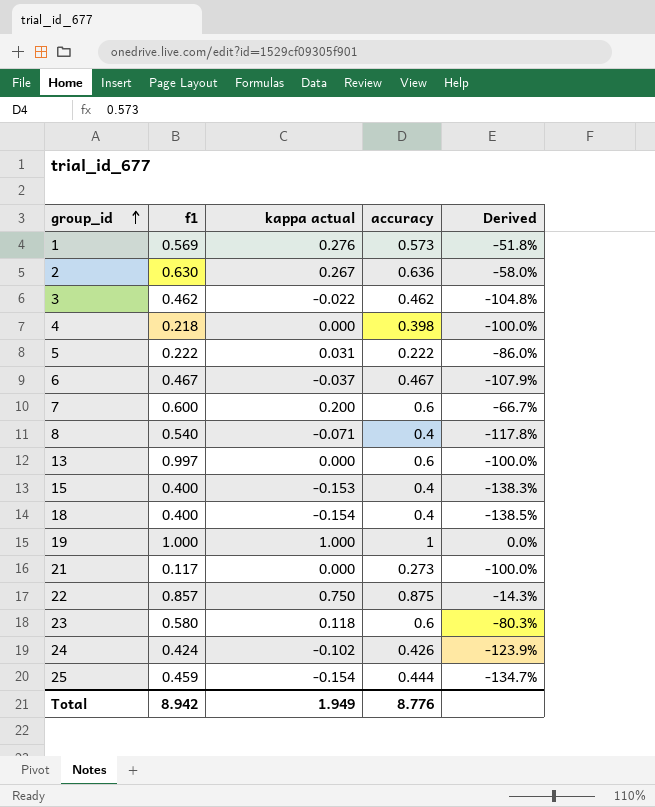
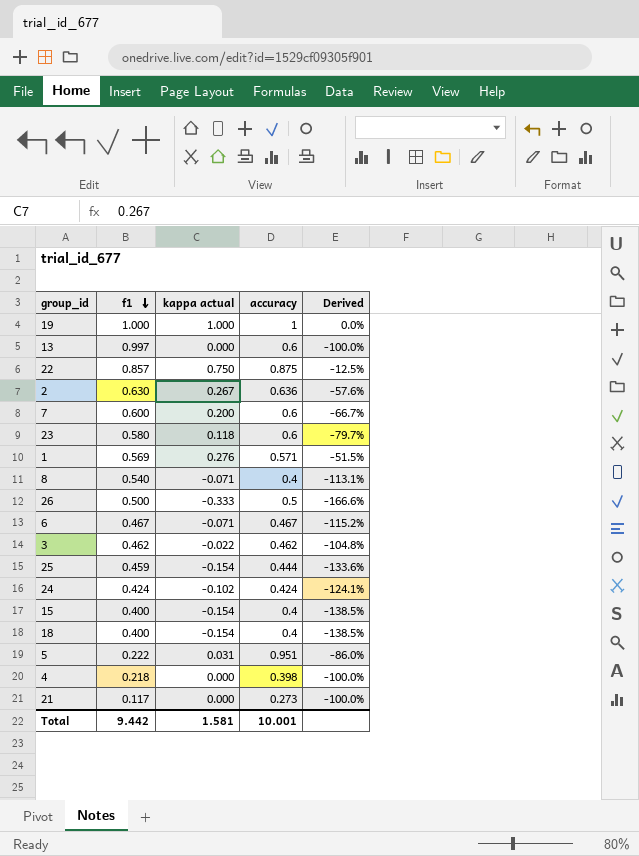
row order: group_id ascending -> f1 descending
column Derived | formula: ([kappa actual] - [accuracy]) / [accuracy] -> ([kappa actual] - [f1]) / [f1]
1 | accuracy: 0.573 -> 0.571
row 26: none -> 0.500 | -0.333 | 0.5 | -166.6%
6 | kappa actual: -0.037 -> -0.071
24 | accuracy: 0.426 -> 0.424
15 | kappa actual: -0.153 -> -0.154
5 | accuracy: 0.222 -> 0.951
Total | f1: 8.942 -> 9.442
Total | kappa actual: 1.949 -> 1.581
Total | accuracy: 8.776 -> 10.001

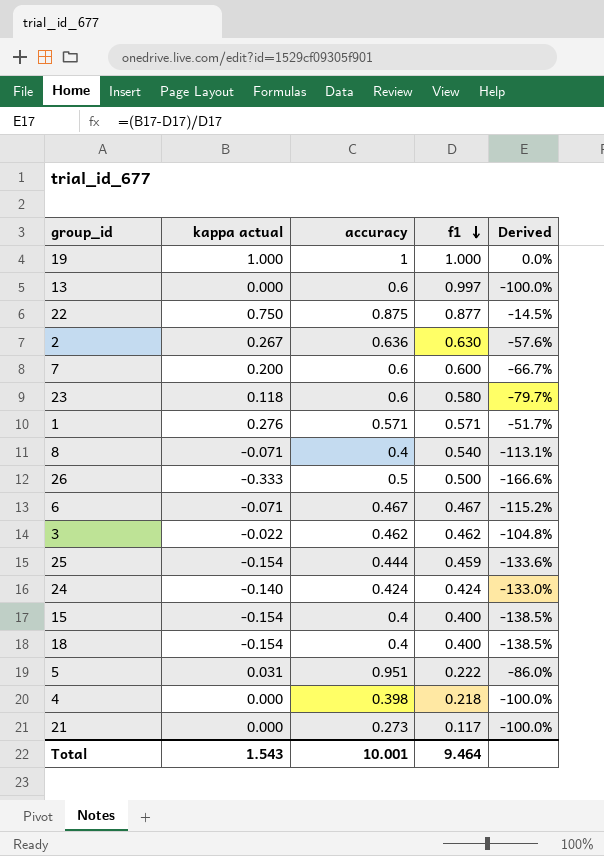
column f1 | position: 2 -> 4
22 | f1: 0.857 -> 0.877
22 | Derived: -12.5% -> -14.5%
1 | f1: 0.569 -> 0.571
1 | Derived: -51.5% -> -51.7%
24 | kappa actual: -0.102 -> -0.140
24 | Derived: -124.1% -> -133.0%
Total | kappa actual: 1.581 -> 1.543
Total | f1: 9.442 -> 9.464

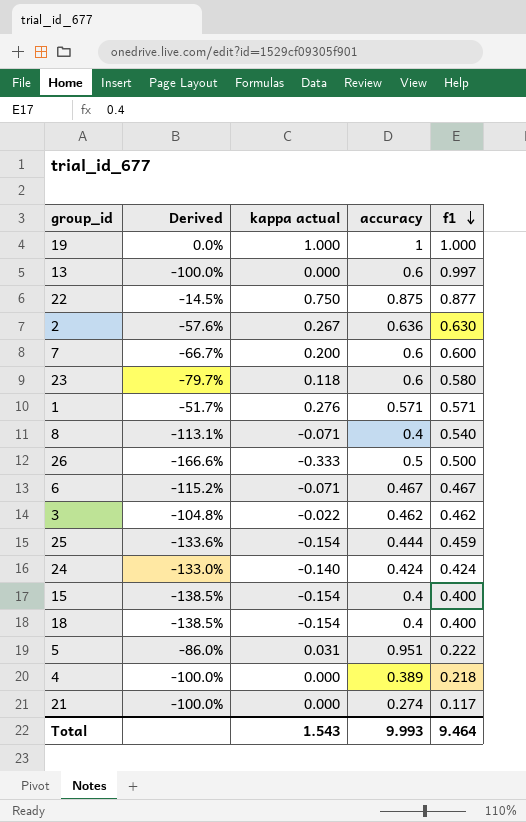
column Derived | position: 5 -> 2
4 | accuracy: 0.398 -> 0.389
21 | accuracy: 0.273 -> 0.274
Total | accuracy: 10.001 -> 9.993

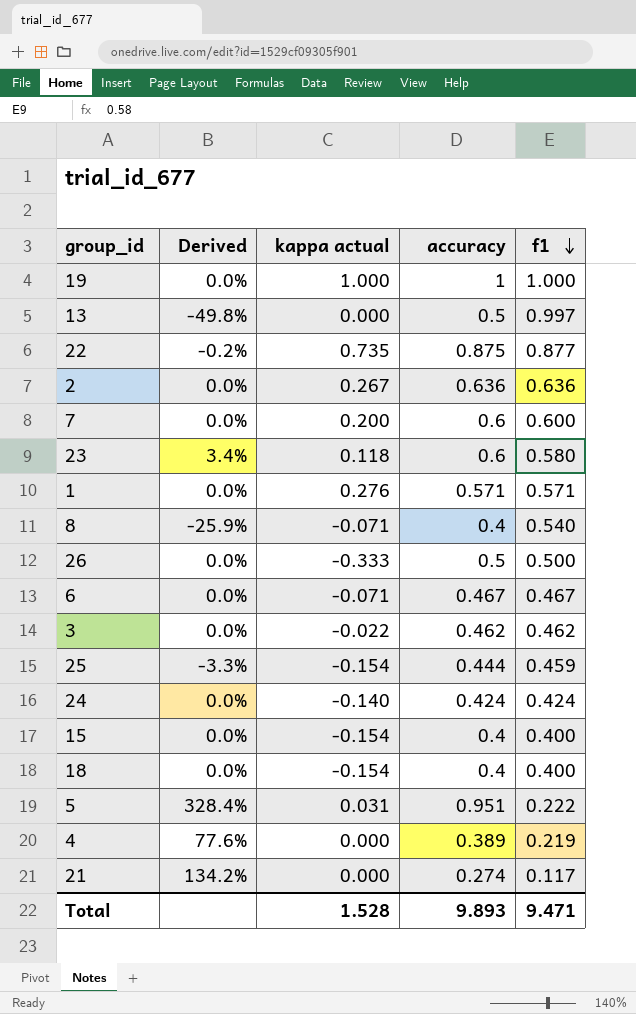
column Derived | formula: ([kappa actual] - [f1]) / [f1] -> ([accuracy] - [f1]) / [f1]
13 | accuracy: 0.6 -> 0.5
22 | kappa actual: 0.750 -> 0.735
2 | f1: 0.630 -> 0.636
4 | f1: 0.218 -> 0.219
Total | kappa actual: 1.543 -> 1.528
Total | accuracy: 9.993 -> 9.893
Total | f1: 9.464 -> 9.471

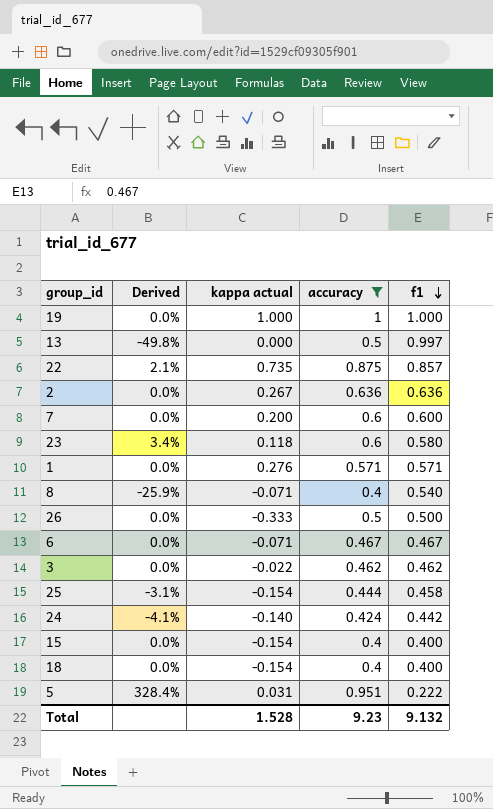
filter: none -> accuracy >= 0.4
22 | Derived: -0.2% -> 2.1%
22 | f1: 0.877 -> 0.857
25 | Derived: -3.3% -> -3.1%
25 | f1: 0.459 -> 0.458
24 | Derived: 0.0% -> -4.1%
24 | f1: 0.424 -> 0.442
Total | accuracy: 9.893 -> 9.23
Total | f1: 9.471 -> 9.132

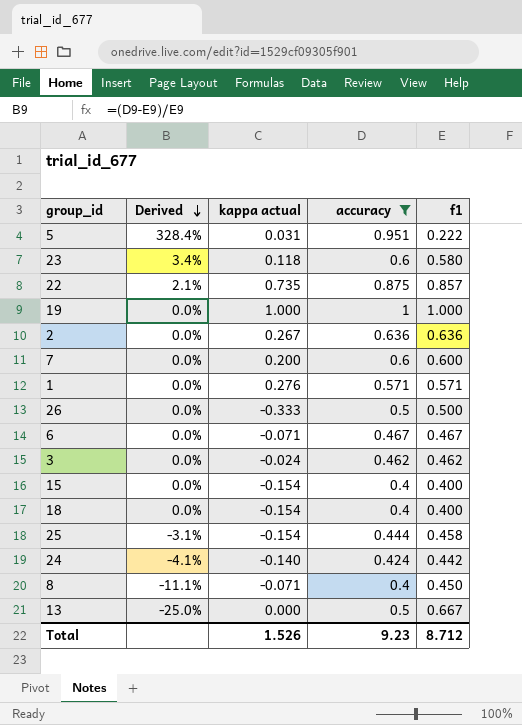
row order: f1 descending -> Derived descending
3 | kappa actual: -0.022 -> -0.024
8 | Derived: -25.9% -> -11.1%
8 | f1: 0.540 -> 0.450
13 | Derived: -49.8% -> -25.0%
13 | f1: 0.997 -> 0.667
Total | kappa actual: 1.528 -> 1.526
Total | f1: 9.132 -> 8.712

